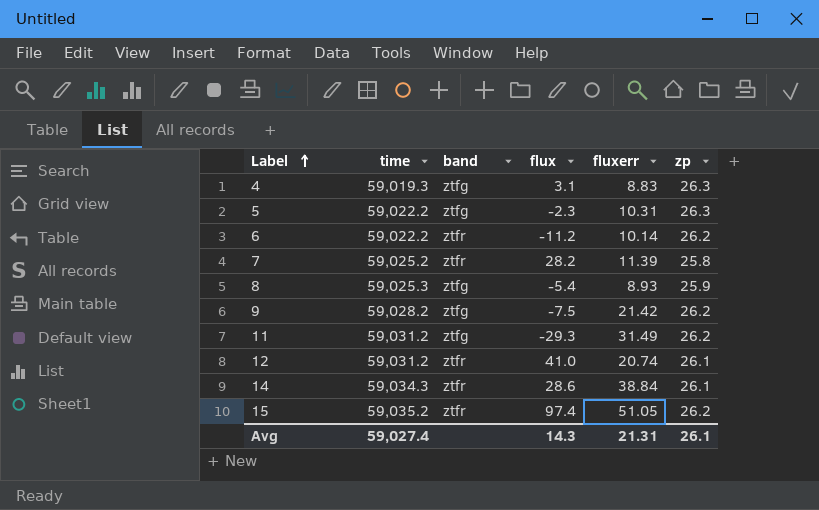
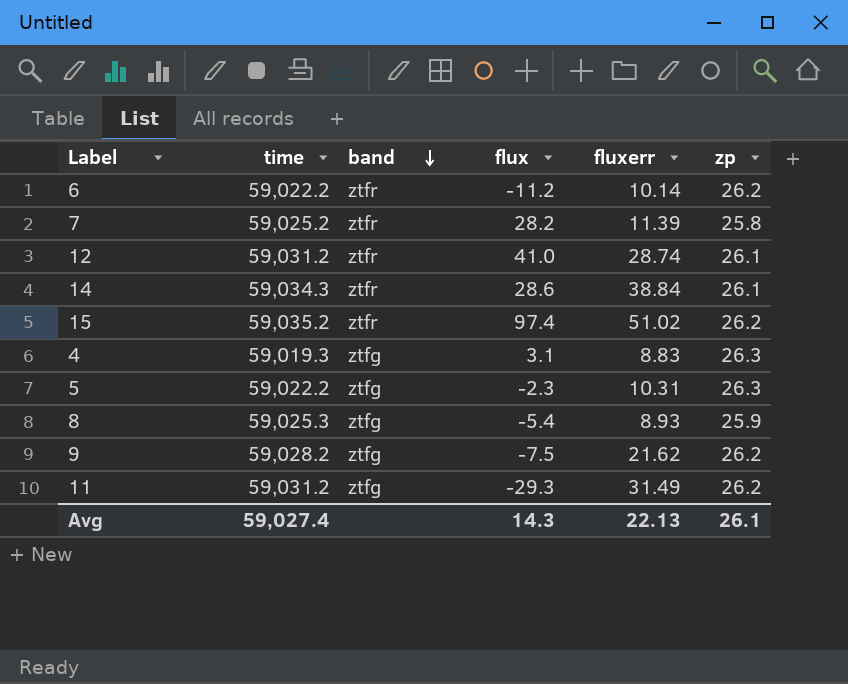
row order: Label ascending -> band descending
12 | fluxerr: 20.74 -> 28.74
15 | fluxerr: 51.05 -> 51.02
9 | fluxerr: 21.42 -> 21.62
Avg | fluxerr: 21.31 -> 22.13

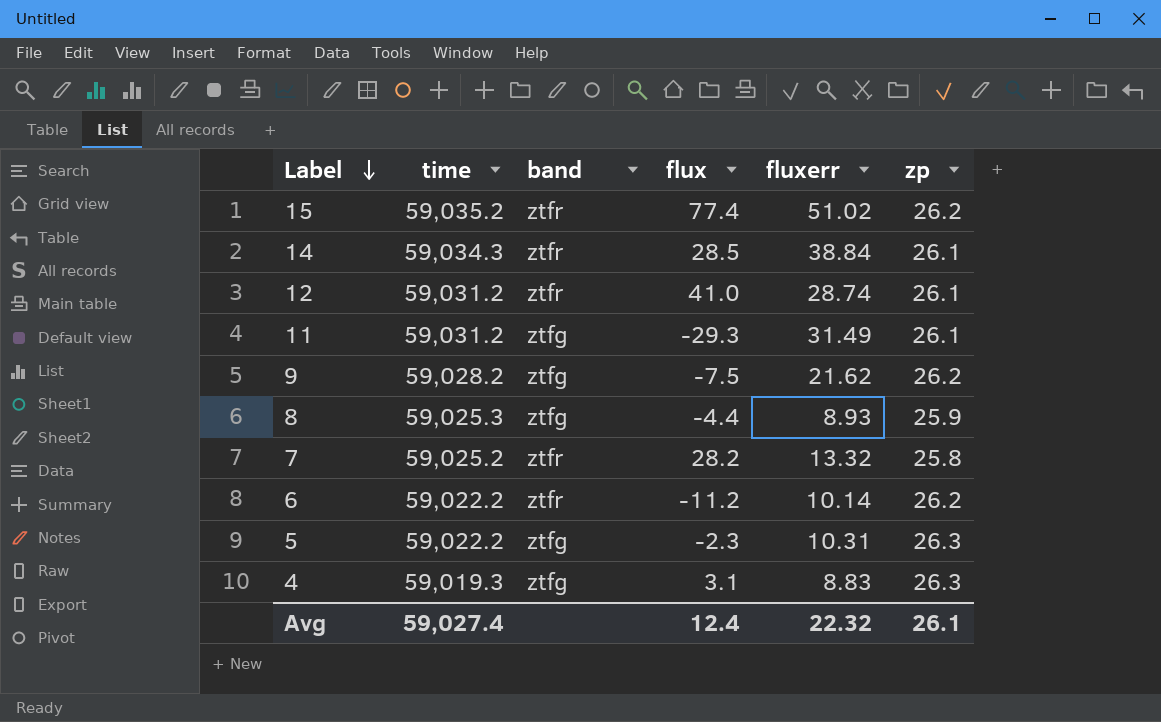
row order: band descending -> Label descending
15 | flux: 97.4 -> 77.4
14 | flux: 28.6 -> 28.5
11 | zp: 26.2 -> 26.1
8 | flux: -5.4 -> -4.4
7 | fluxerr: 11.39 -> 13.32
Avg | flux: 14.3 -> 12.4
Avg | fluxerr: 22.13 -> 22.32

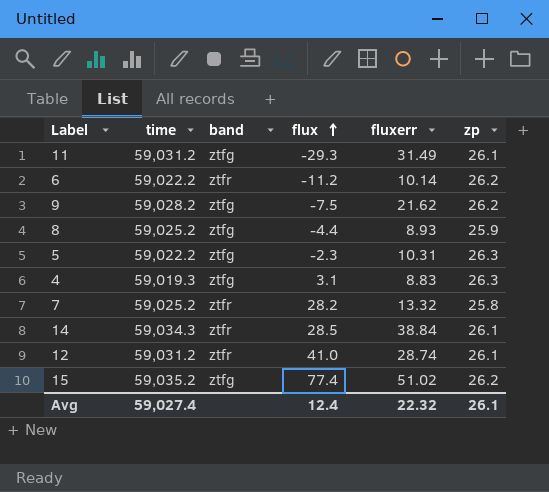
row order: Label descending -> flux ascending
8 | time: 59,025.3 -> 59,025.2
15 | band: ztfr -> ztfg

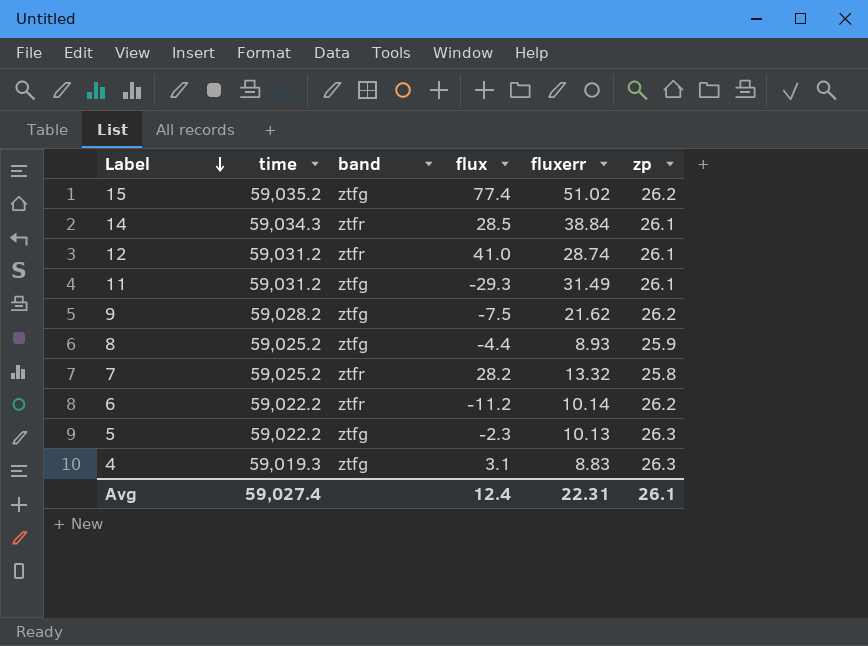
row order: flux ascending -> Label descending
5 | fluxerr: 10.31 -> 10.13
Avg | fluxerr: 22.32 -> 22.31

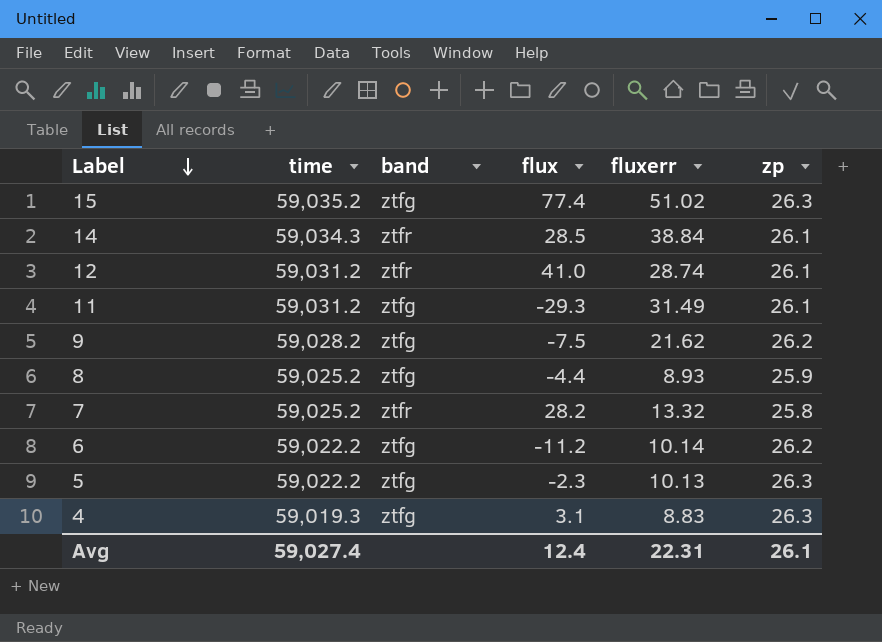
15 | zp: 26.2 -> 26.3
6 | band: ztfr -> ztfg

